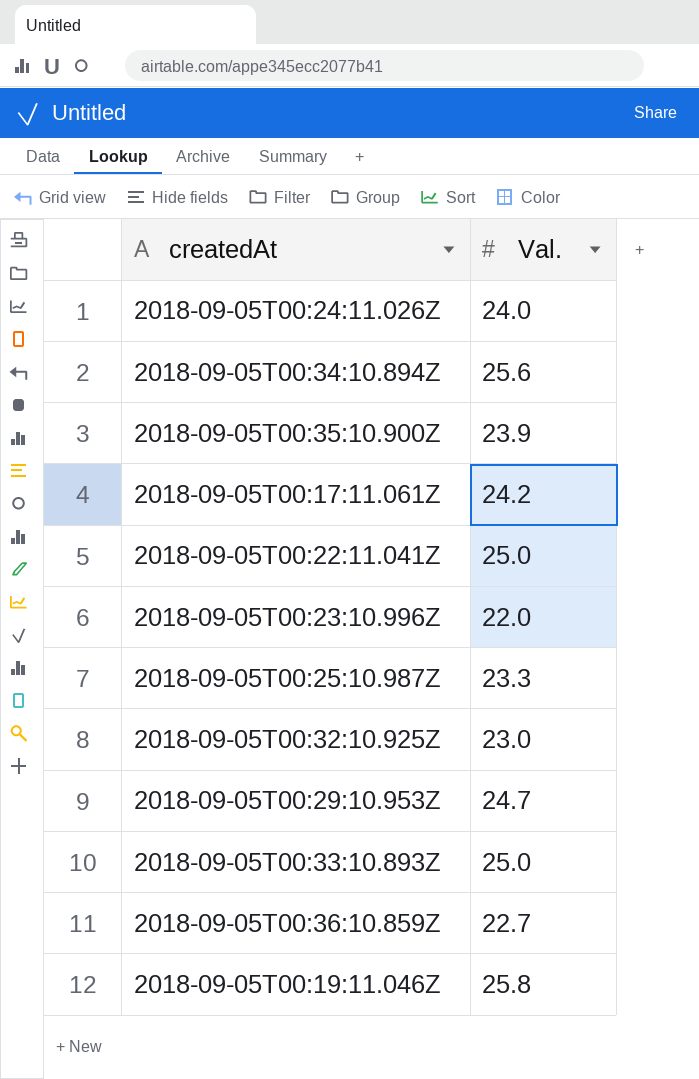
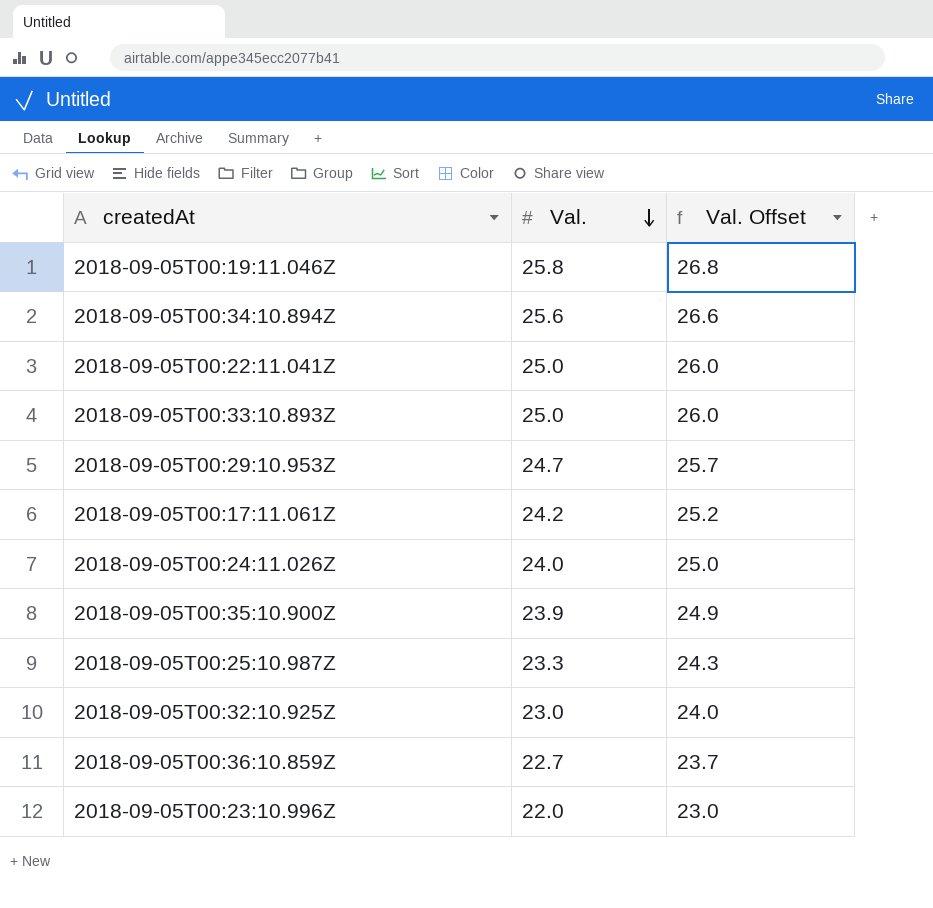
row order: none -> Val. descending
column Val. Offset | formula: none -> [Val.] + 1

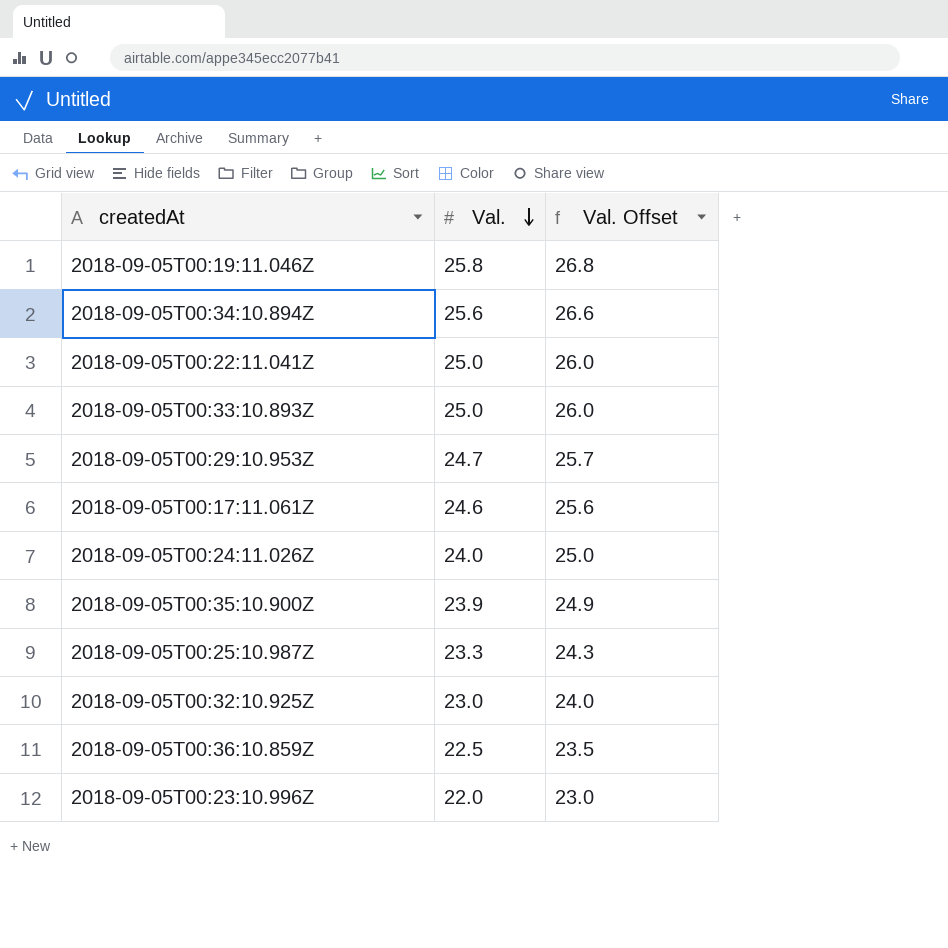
2018-09-05T00:17:11.061Z | Val.: 24.2 -> 24.6
2018-09-05T00:17:11.061Z | Val. Offset: 25.2 -> 25.6
2018-09-05T00:36:10.859Z | Val.: 22.7 -> 22.5
2018-09-05T00:36:10.859Z | Val. Offset: 23.7 -> 23.5

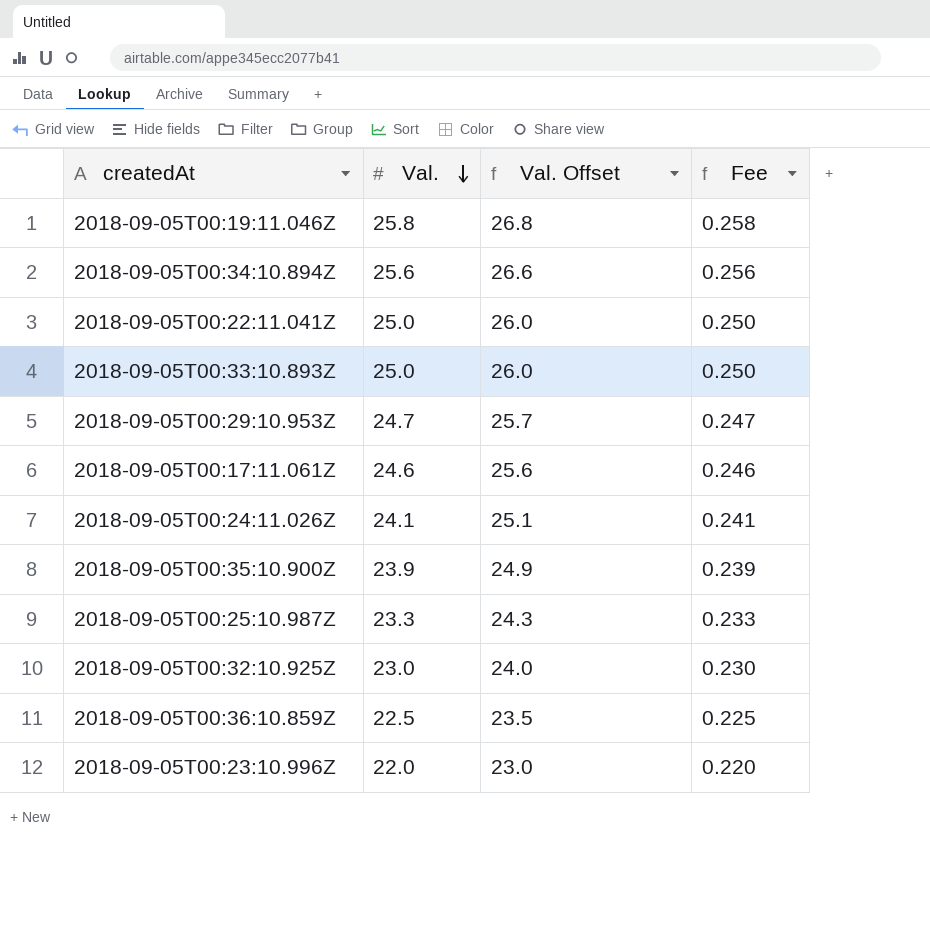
column Fee | formula: none -> [Val.] * 0.01
2018-09-05T00:24:11.026Z | Val.: 24.0 -> 24.1
2018-09-05T00:24:11.026Z | Val. Offset: 25.0 -> 25.1

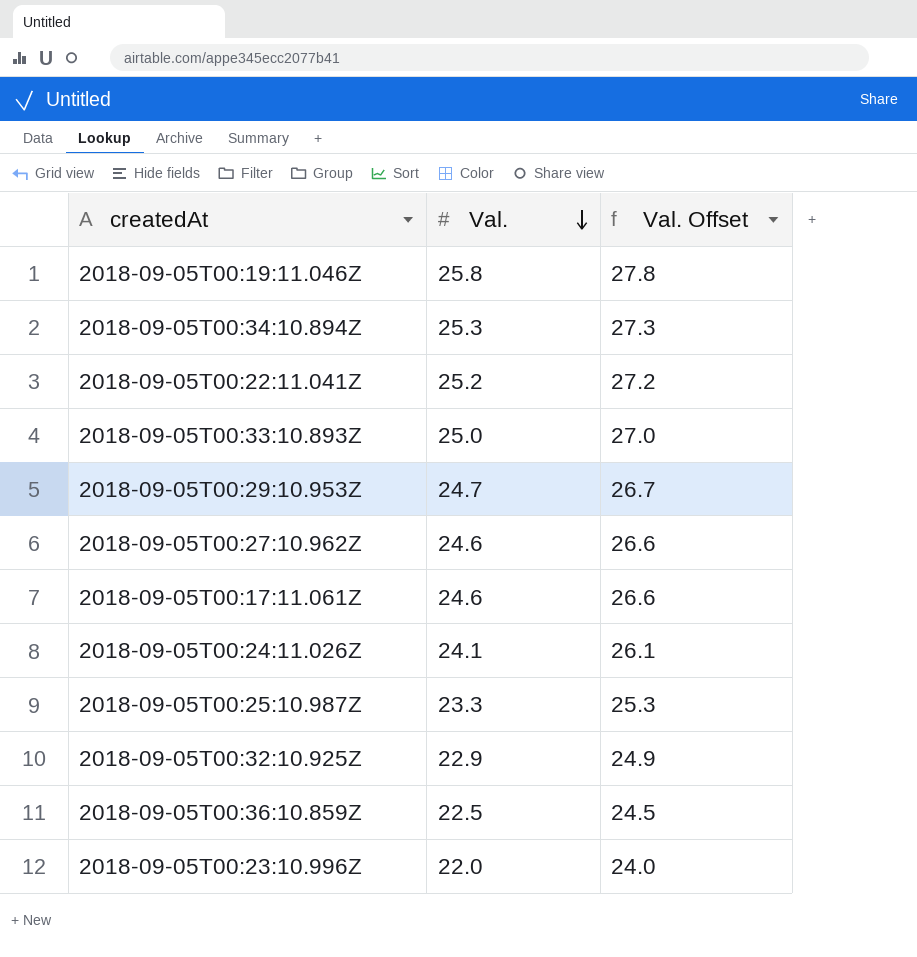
column Fee | formula: [Val.] * 0.01 -> none
column Val. Offset | formula: [Val.] + 1 -> [Val.] + 2
row 2018-09-05T00:35:10.900Z: 23.9 | 24.9 | 0.239 -> none
2018-09-05T00:34:10.894Z | Val.: 25.6 -> 25.3
2018-09-05T00:22:11.041Z | Val.: 25.0 -> 25.2
row 2018-09-05T00:27:10.962Z: none -> 24.6 | 26.6
2018-09-05T00:32:10.925Z | Val.: 23.0 -> 22.9

